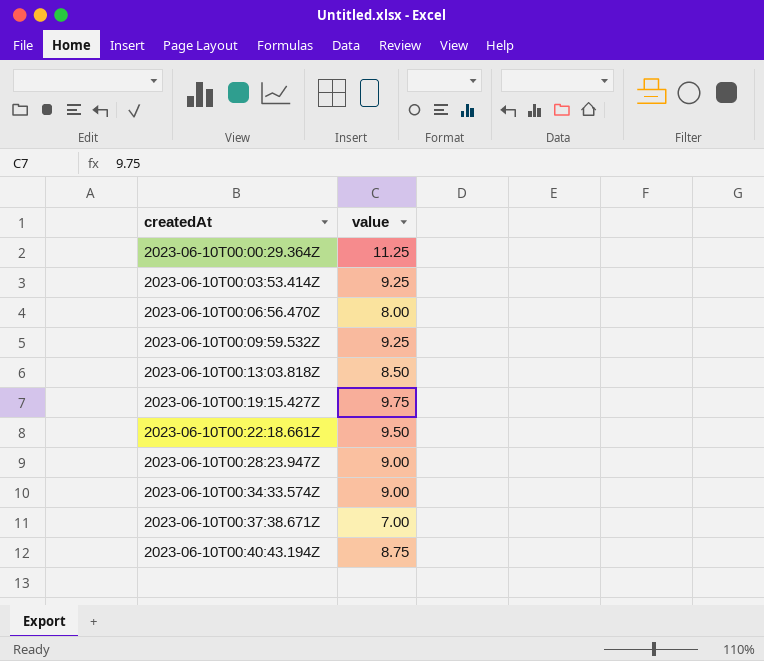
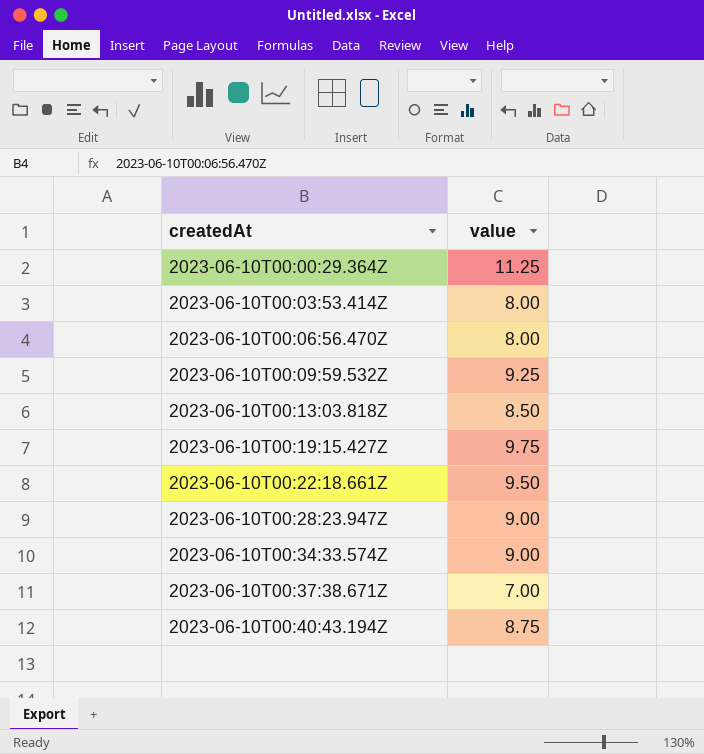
2023-06-10T00:03:53.414Z | value: 9.25 -> 8.00

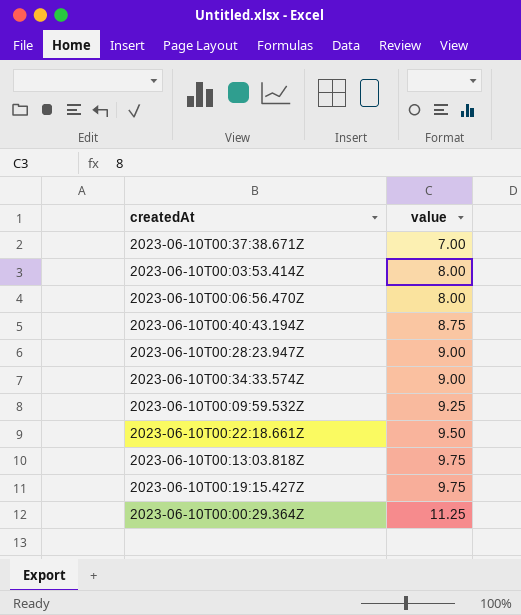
row order: createdAt ascending -> value ascending
2023-06-10T00:13:03.818Z | value: 8.50 -> 9.75

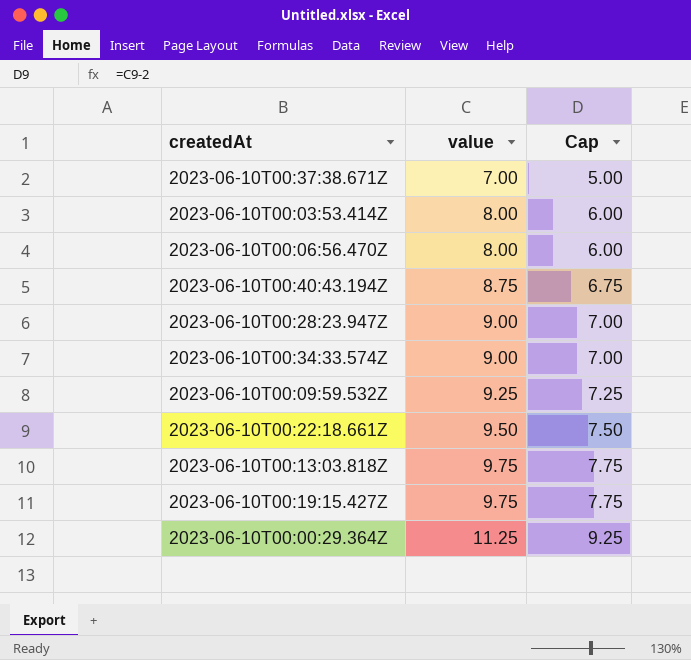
column Cap | formula: none -> [value] - 2

